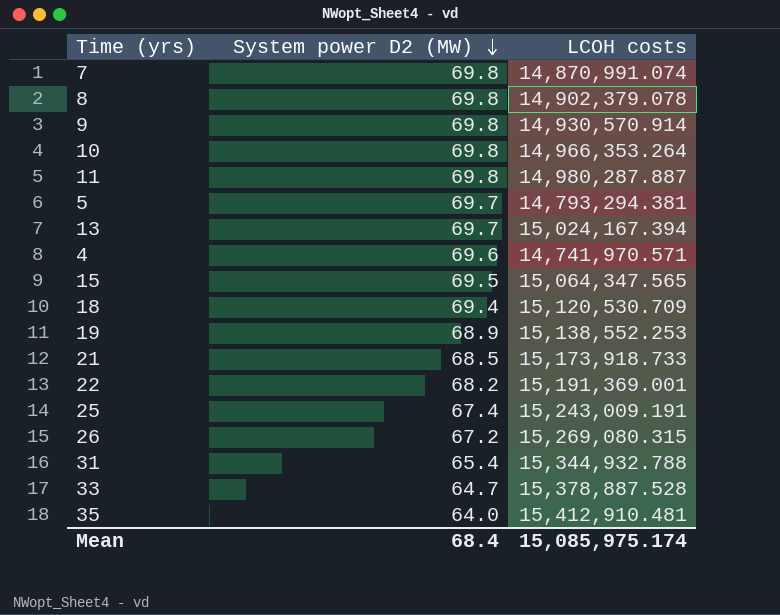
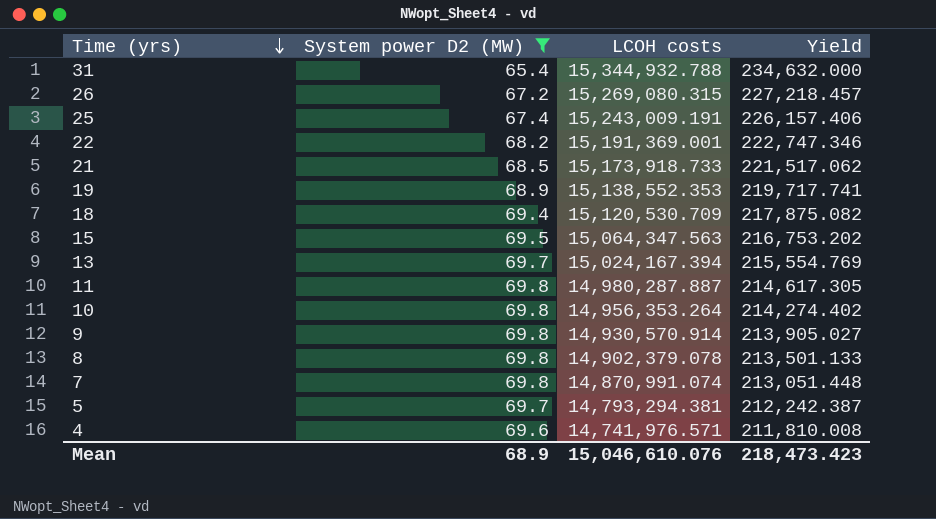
filter: none -> System power D2 (MW) >= 65.4
row order: System power D2 (MW) descending -> Time (yrs) descending
column Yield | formula: none -> [LCOH costs] / [System power D2 (MW)]
19 | LCOH costs: 15,138,552.253 -> 15,138,552.353
15 | LCOH costs: 15,064,347.565 -> 15,064,347.563
10 | LCOH costs: 14,966,353.264 -> 14,956,353.264
4 | LCOH costs: 14,741,970.571 -> 14,741,976.571
Mean | System power D2 (MW): 68.4 -> 68.9
Mean | LCOH costs: 15,085,975.174 -> 15,046,610.076

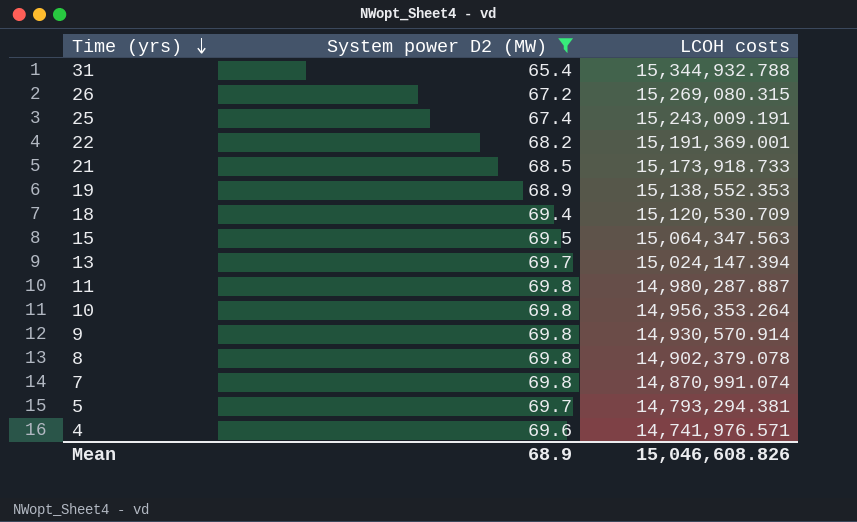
column Yield | formula: [LCOH costs] / [System power D2 (MW)] -> none
13 | LCOH costs: 15,024,167.394 -> 15,024,147.394
Mean | LCOH costs: 15,046,610.076 -> 15,046,608.826

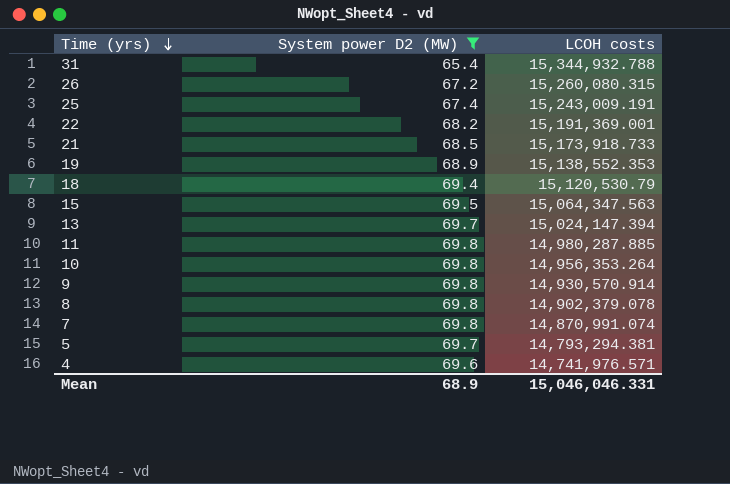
26 | LCOH costs: 15,269,080.315 -> 15,260,080.315
18 | LCOH costs: 15,120,530.709 -> 15,120,530.79
11 | LCOH costs: 14,980,287.887 -> 14,980,287.885
Mean | LCOH costs: 15,046,608.826 -> 15,046,046.331

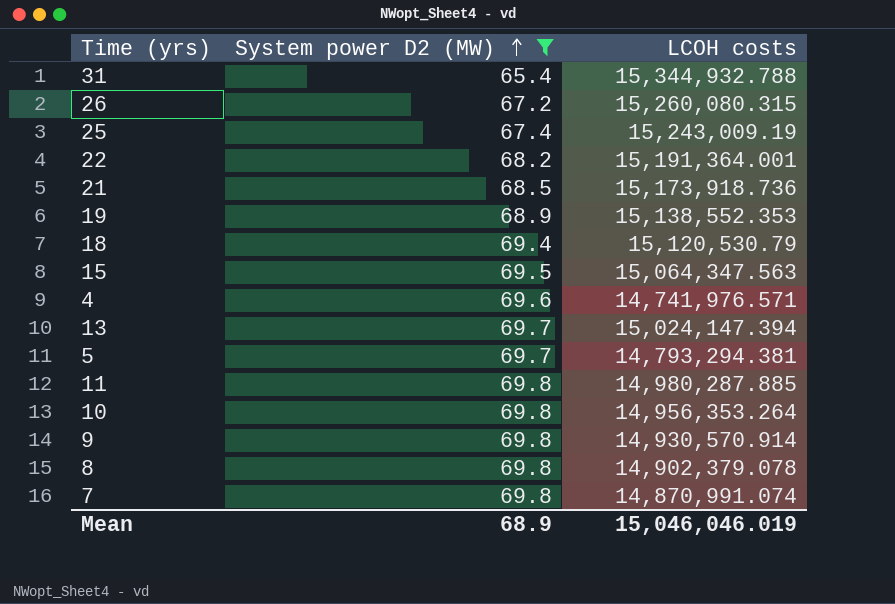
row order: Time (yrs) descending -> System power D2 (MW) ascending
25 | LCOH costs: 15,243,009.191 -> 15,243,009.19
22 | LCOH costs: 15,191,369.001 -> 15,191,364.001
21 | LCOH costs: 15,173,918.733 -> 15,173,918.736
Mean | LCOH costs: 15,046,046.331 -> 15,046,046.019

